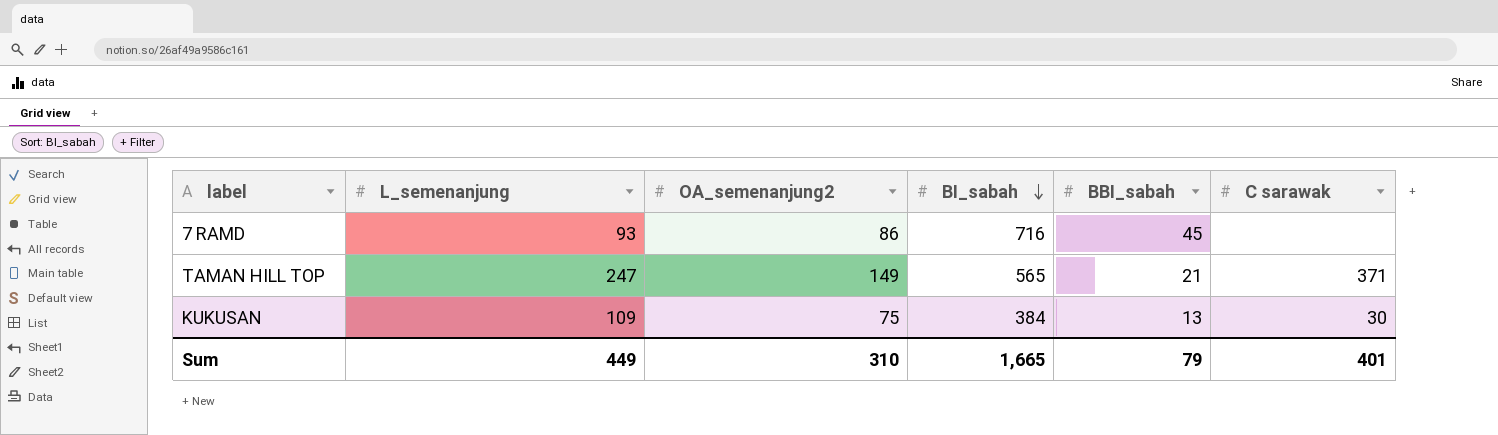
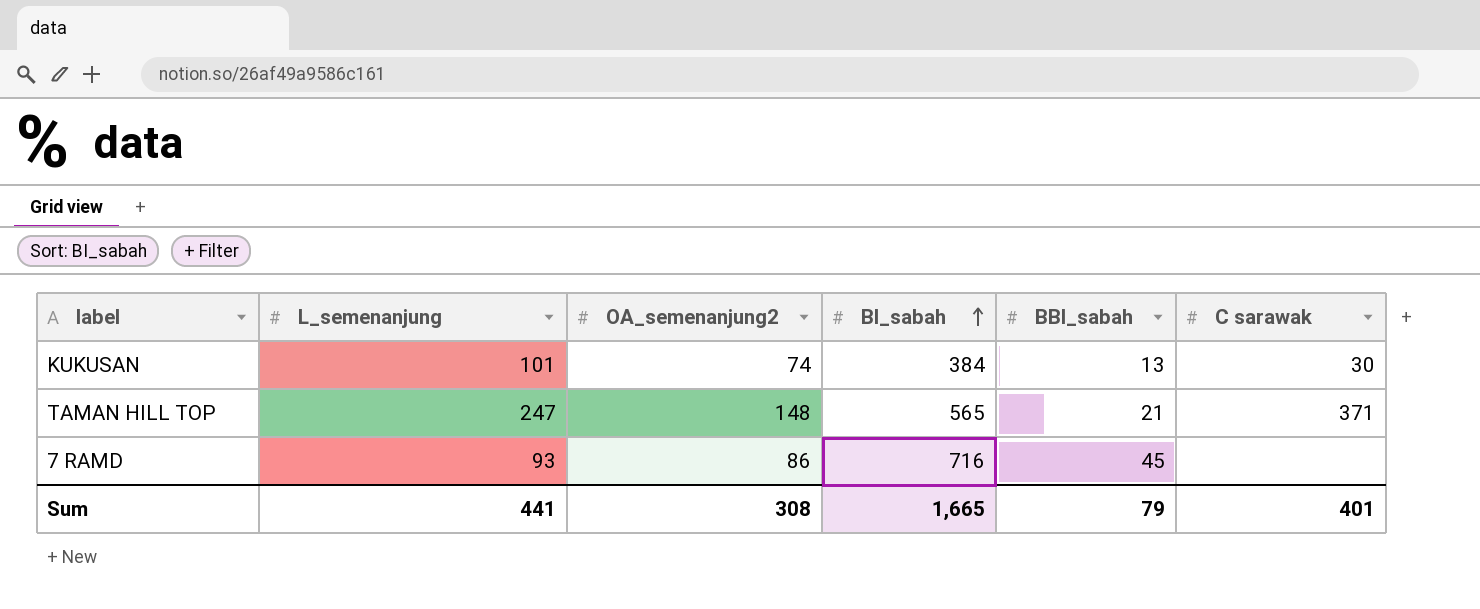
row order: BI_sabah descending -> BI_sabah ascending
KUKUSAN | L_semenanjung: 109 -> 101
KUKUSAN | OA_semenanjung2: 75 -> 74
TAMAN HILL TOP | OA_semenanjung2: 149 -> 148
Sum | L_semenanjung: 449 -> 441
Sum | OA_semenanjung2: 310 -> 308

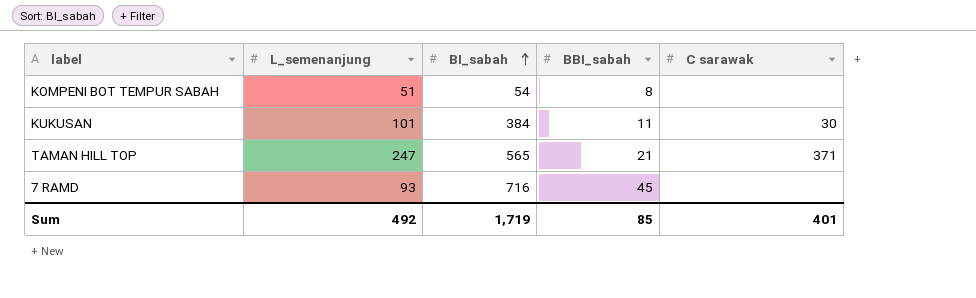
column OA_semenanjung2 | position: 3 -> none
row KOMPENI BOT TEMPUR SABAH: none -> 51 | 54 | 8 | none
KUKUSAN | BBI_sabah: 13 -> 11
Sum | L_semenanjung: 441 -> 492
Sum | BI_sabah: 1,665 -> 1,719
Sum | BBI_sabah: 79 -> 85

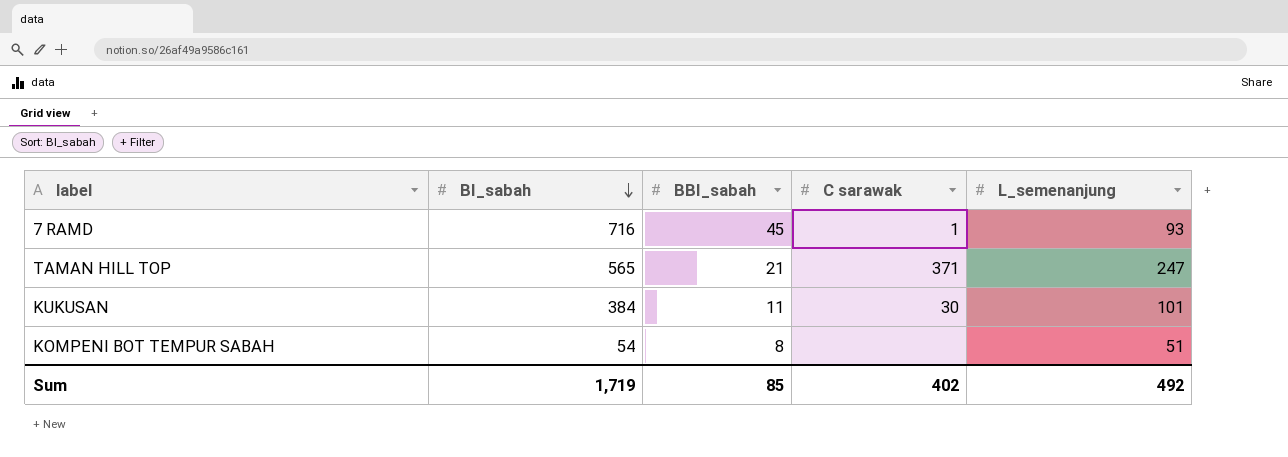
row order: BI_sabah ascending -> BI_sabah descending
column L_semenanjung | position: 2 -> 5
7 RAMD | C sarawak: none -> 1
Sum | C sarawak: 401 -> 402

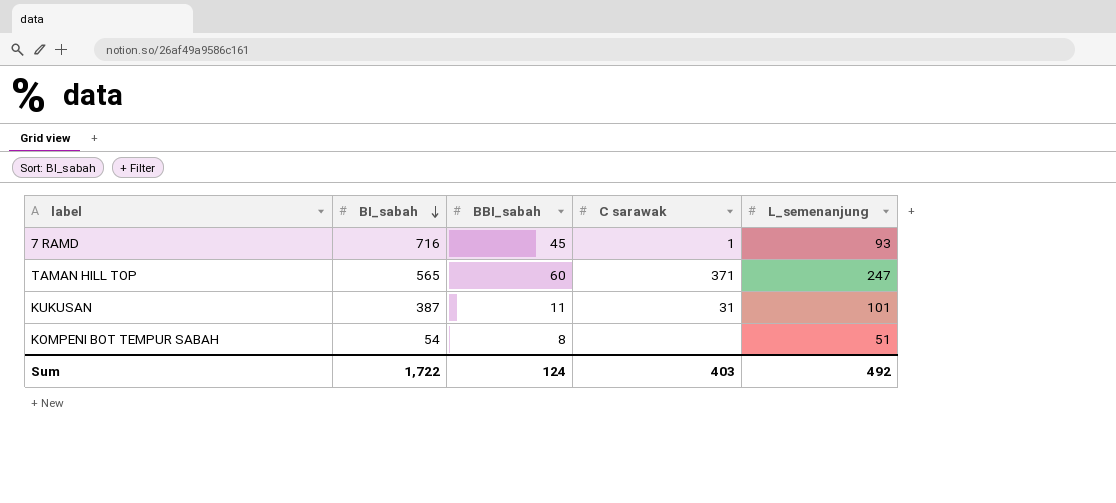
TAMAN HILL TOP | BBI_sabah: 21 -> 60
KUKUSAN | BI_sabah: 384 -> 387
KUKUSAN | C sarawak: 30 -> 31
Sum | BI_sabah: 1,719 -> 1,722
Sum | BBI_sabah: 85 -> 124
Sum | C sarawak: 402 -> 403

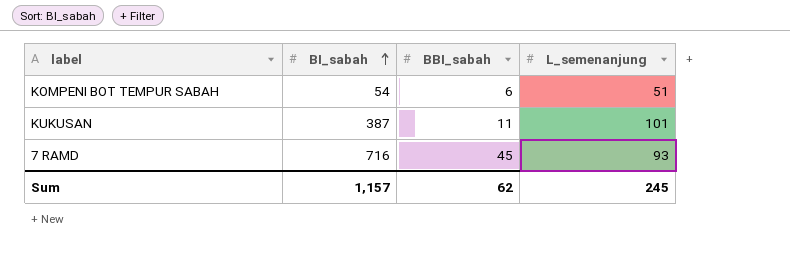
row order: BI_sabah descending -> BI_sabah ascending
column C sarawak | position: 4 -> none
row TAMAN HILL TOP: 565 | 60 | 371 | 247 -> none
KOMPENI BOT TEMPUR SABAH | BBI_sabah: 8 -> 6
Sum | BI_sabah: 1,722 -> 1,157
Sum | BBI_sabah: 124 -> 62
Sum | L_semenanjung: 492 -> 245

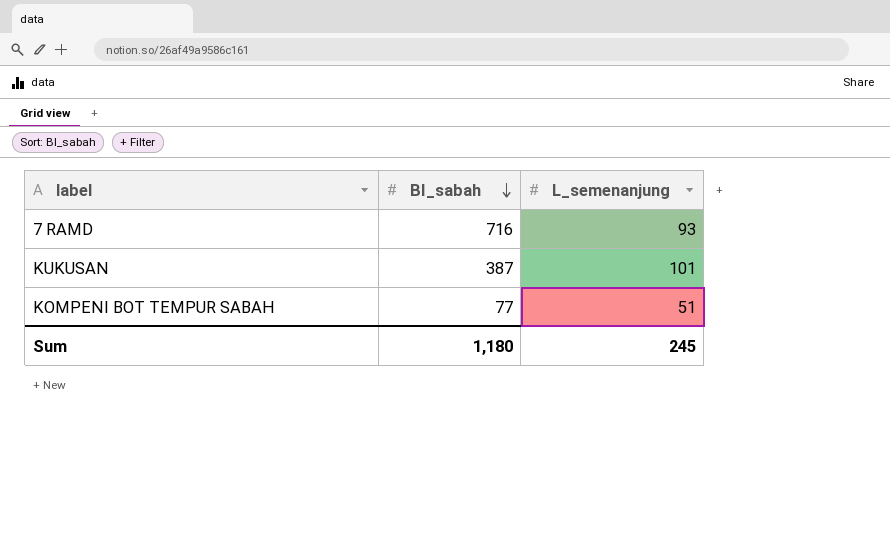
row order: BI_sabah ascending -> BI_sabah descending
column BBI_sabah | position: 3 -> none
KOMPENI BOT TEMPUR SABAH | BI_sabah: 54 -> 77
Sum | BI_sabah: 1,157 -> 1,180

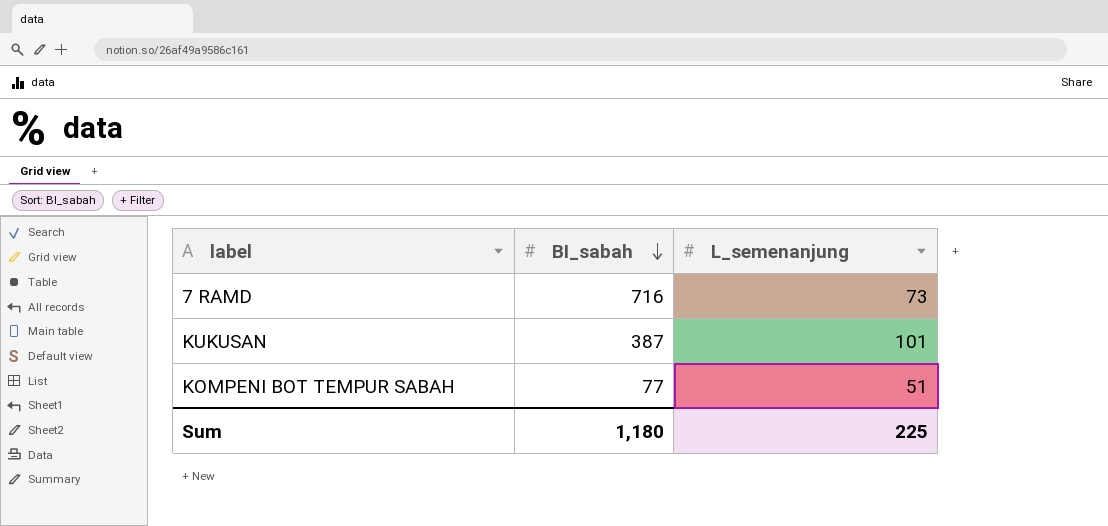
7 RAMD | L_semenanjung: 93 -> 73
Sum | L_semenanjung: 245 -> 225

